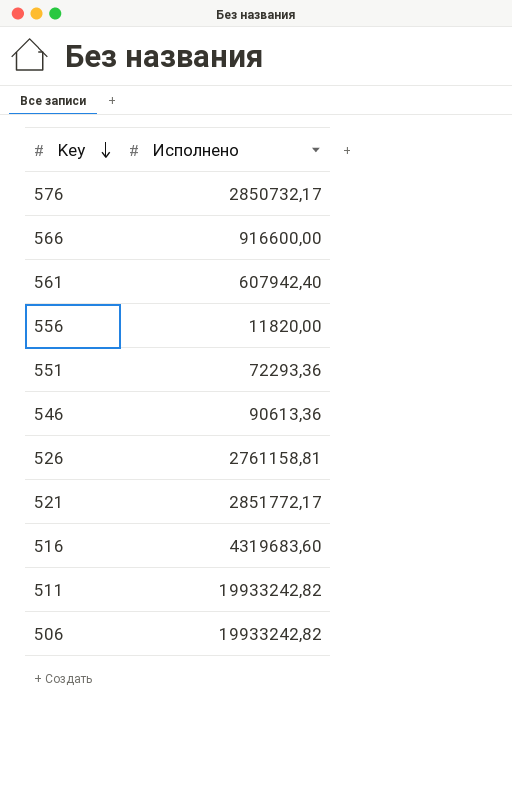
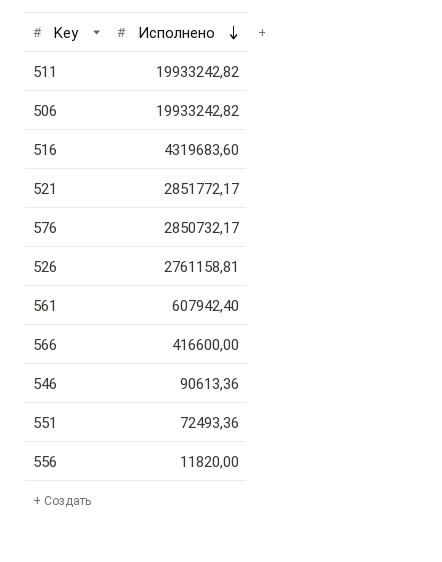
row order: Key descending -> Исполнено descending
566 | Исполнено: 916600,00 -> 416600,00
551 | Исполнено: 72293,36 -> 72493,36

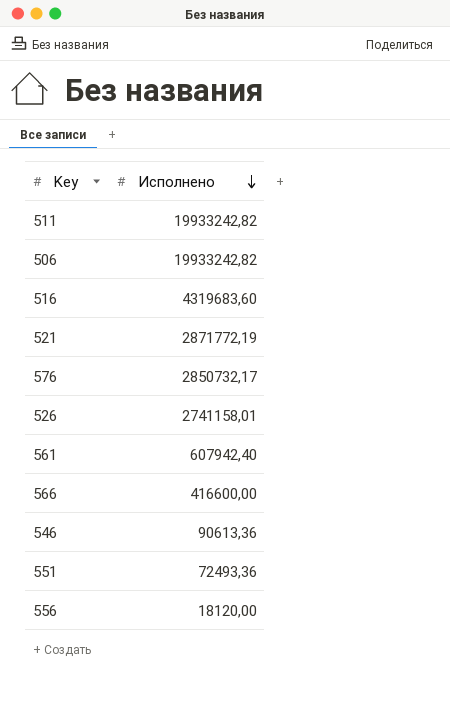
521 | Исполнено: 2851772,17 -> 2871772,19
526 | Исполнено: 2761158,81 -> 2741158,01
556 | Исполнено: 11820,00 -> 18120,00

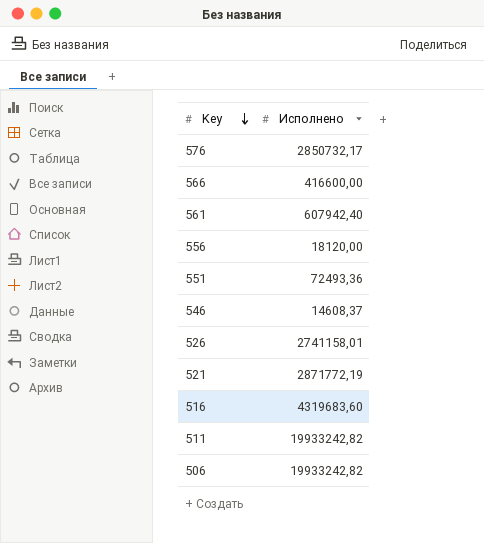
row order: Исполнено descending -> Key descending
546 | Исполнено: 90613,36 -> 14608,37

